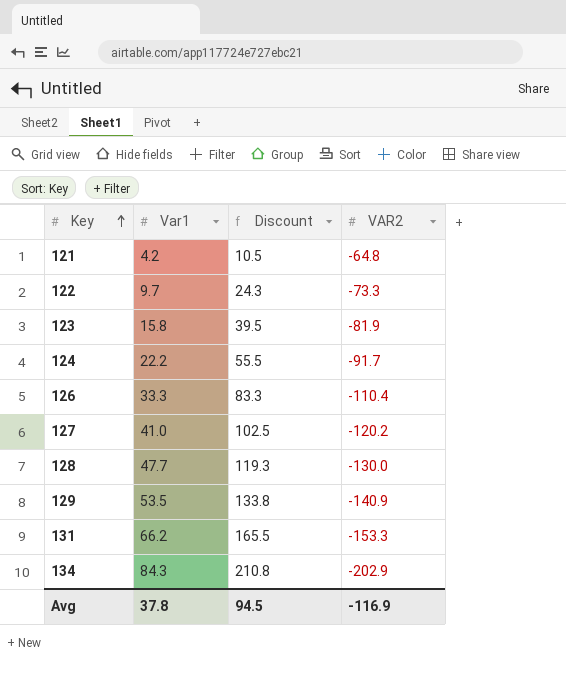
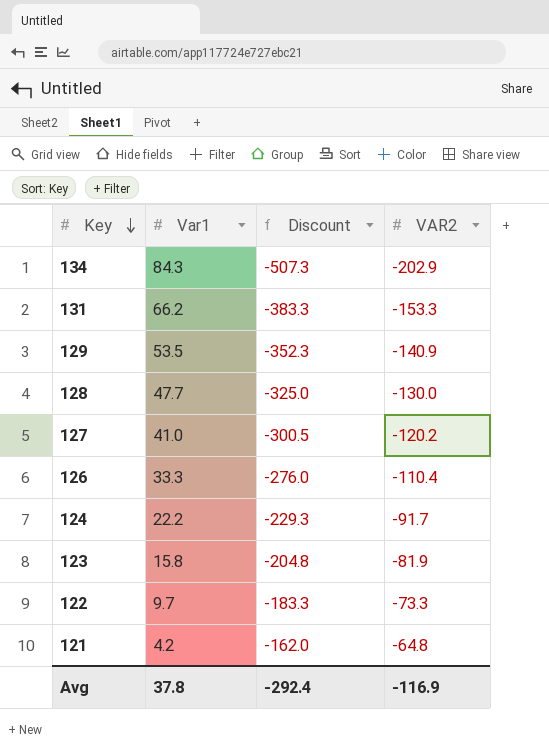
row order: Key ascending -> Key descending
column Discount | formula: [Var1] * 2.5 -> [VAR2] * 2.5
Avg | Discount: 94.5 -> -292.4

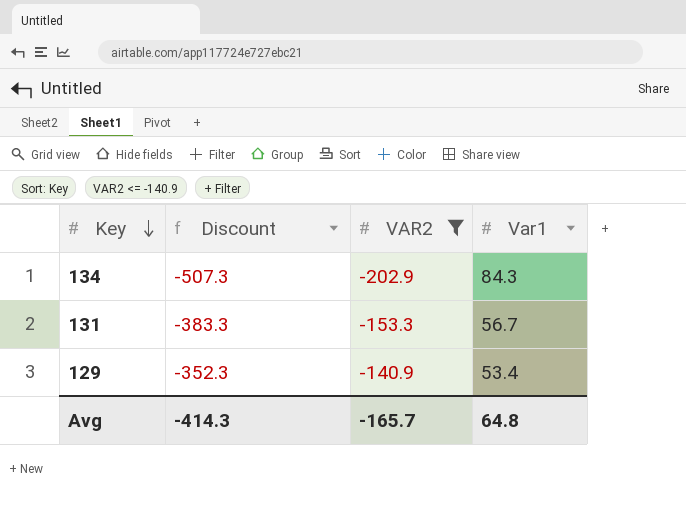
filter: none -> VAR2 <= -140.9
column Var1 | position: 2 -> 4
131 | Var1: 66.2 -> 56.7
129 | Var1: 53.5 -> 53.4
Avg | Discount: -292.4 -> -414.3
Avg | VAR2: -116.9 -> -165.7
Avg | Var1: 37.8 -> 64.8

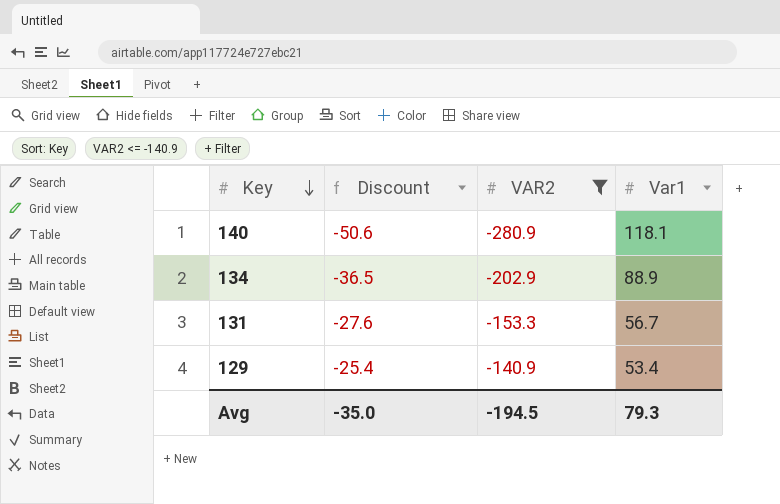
column Discount | formula: [VAR2] * 2.5 -> [VAR2] * 0.18
row 140: none -> -50.6 | -280.9 | 118.1
134 | Var1: 84.3 -> 88.9
Avg | Discount: -414.3 -> -35.0
Avg | VAR2: -165.7 -> -194.5
Avg | Var1: 64.8 -> 79.3

